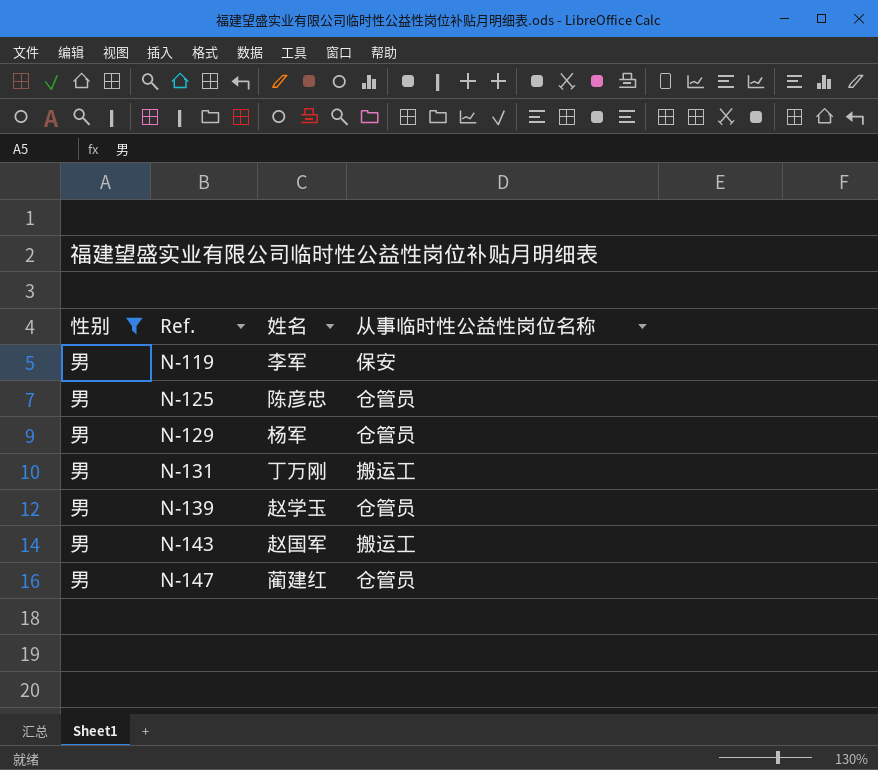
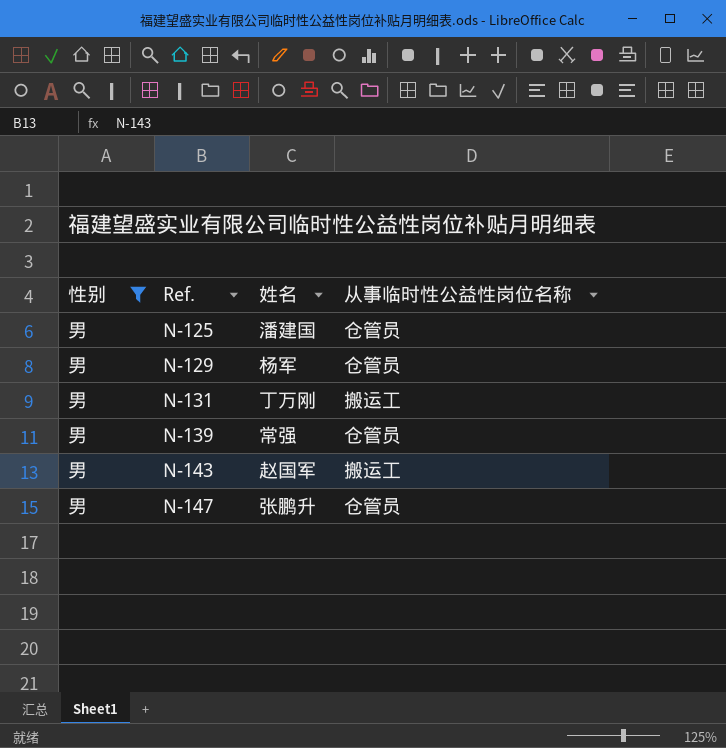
row N-119: 男 | 李军 | 保安 -> none
N-125 | 姓名: 陈彦忠 -> 潘建国
N-139 | 姓名: 赵学玉 -> 常强
N-147 | 姓名: 蔺建红 -> 张鹏升

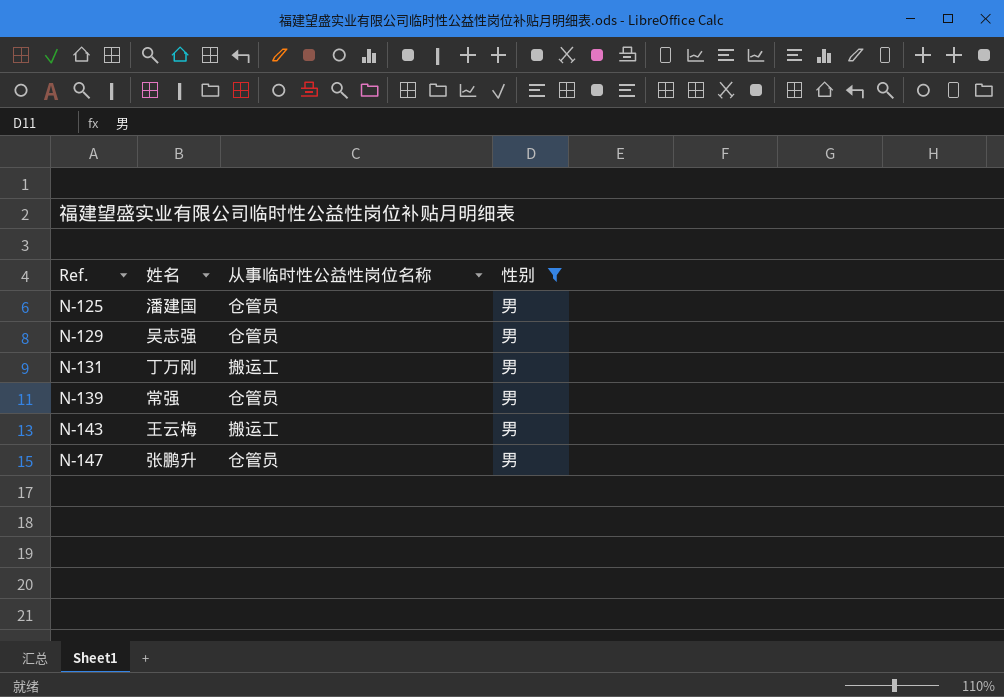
column 性别 | position: 1 -> 4
N-129 | 姓名: 杨军 -> 吴志强
N-143 | 姓名: 赵国军 -> 王云梅

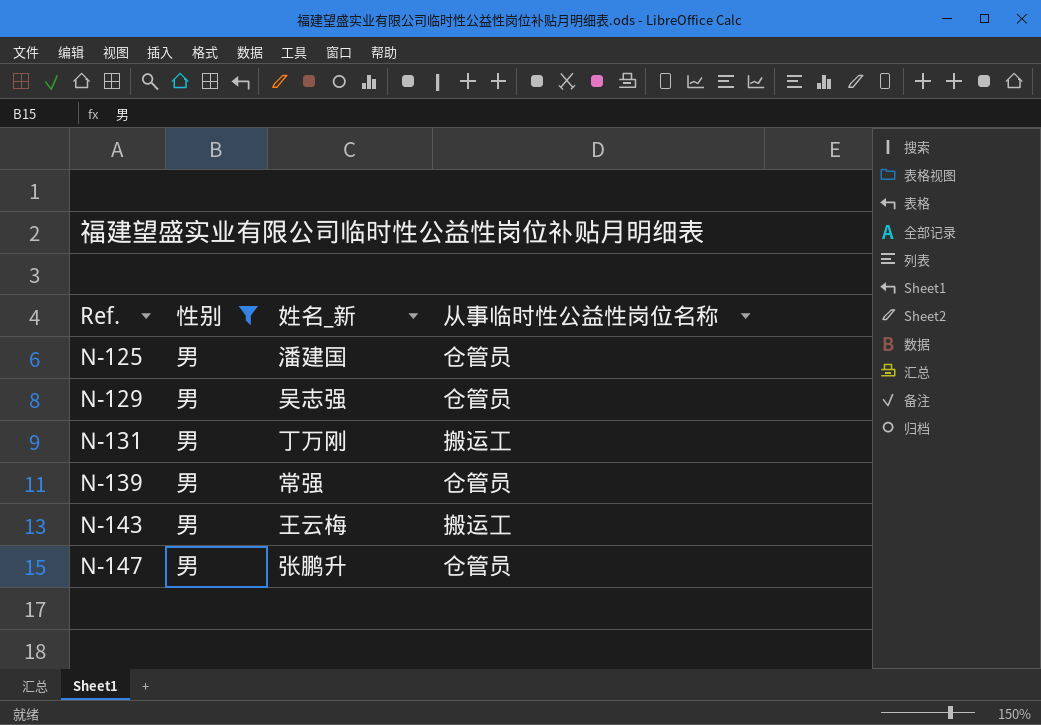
column 性别 | position: 4 -> 2
column name: 姓名 -> 姓名_新

